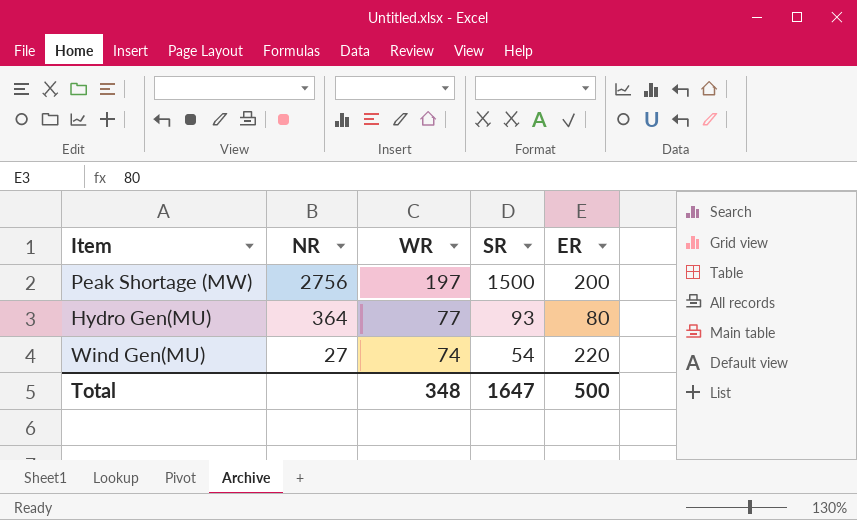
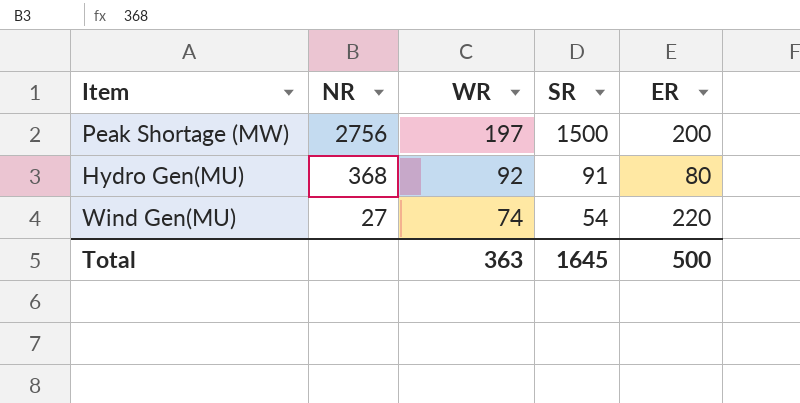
Hydro Gen(MU) | NR: 364 -> 368
Hydro Gen(MU) | WR: 77 -> 92
Hydro Gen(MU) | SR: 93 -> 91
Total | WR: 348 -> 363
Total | SR: 1647 -> 1645

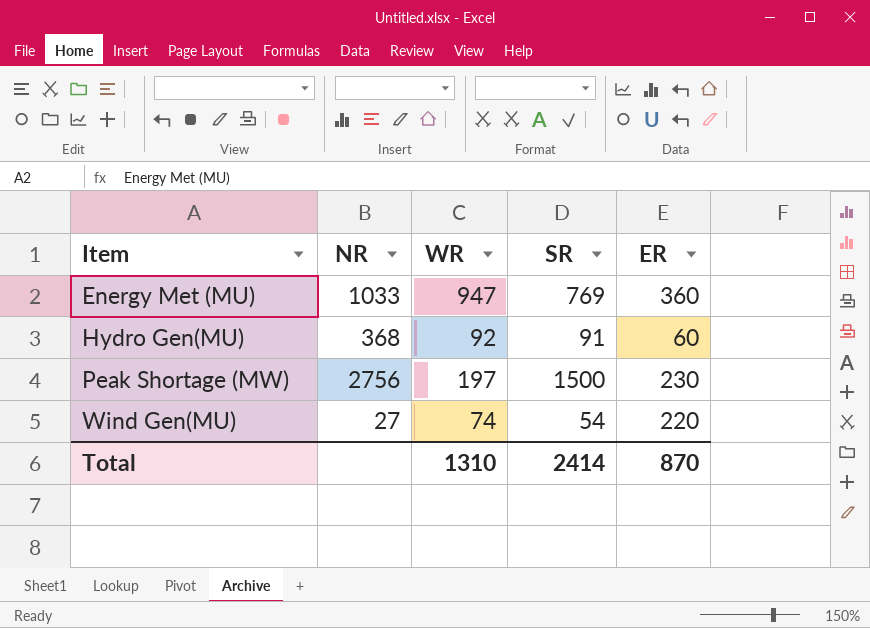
row order: NR descending -> Item ascending
row Energy Met (MU): none -> 1033 | 947 | 769 | 360
Hydro Gen(MU) | ER: 80 -> 60
Peak Shortage (MW) | ER: 200 -> 230
Total | WR: 363 -> 1310
Total | SR: 1645 -> 2414
Total | ER: 500 -> 870

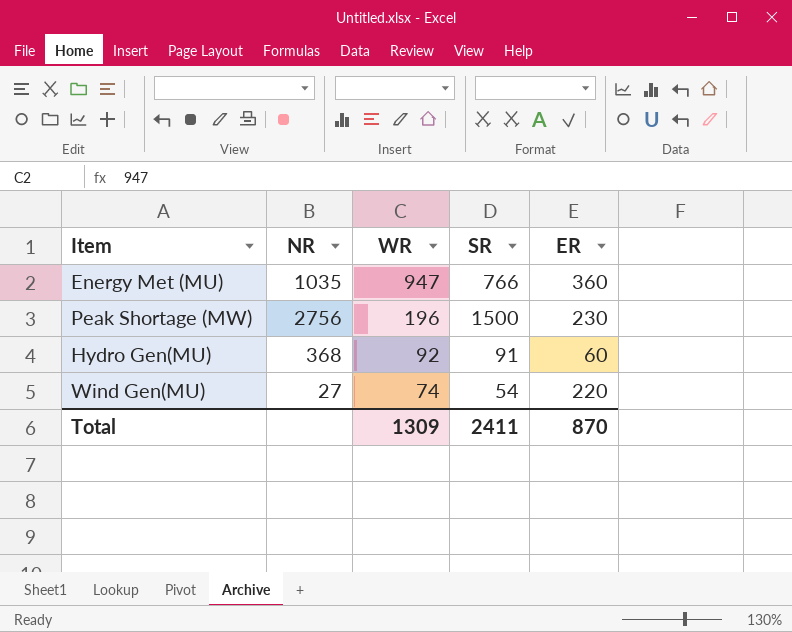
row order: Item ascending -> WR descending
Energy Met (MU) | NR: 1033 -> 1035
Energy Met (MU) | SR: 769 -> 766
Peak Shortage (MW) | WR: 197 -> 196
Total | WR: 1310 -> 1309
Total | SR: 2414 -> 2411

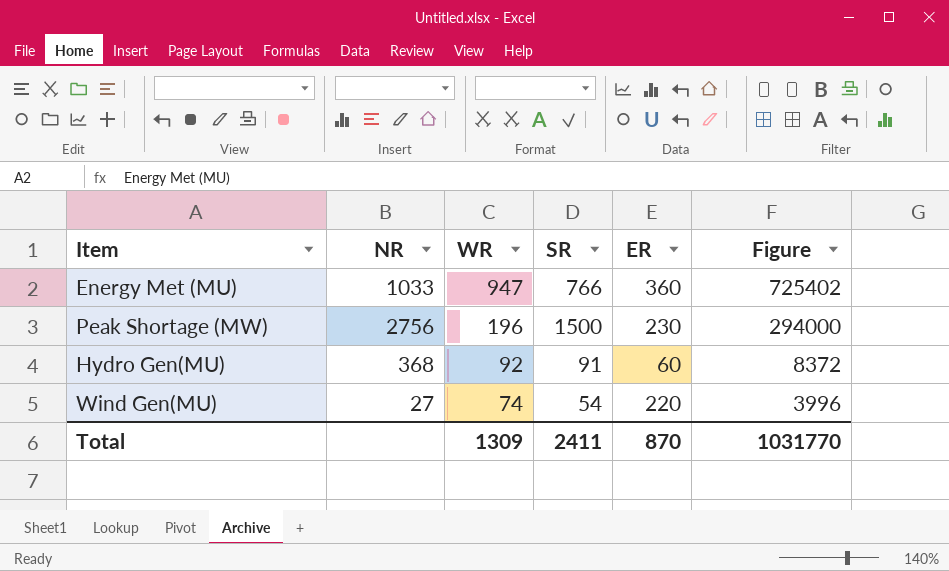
column Figure | formula: none -> [WR] * [SR]
Energy Met (MU) | NR: 1035 -> 1033

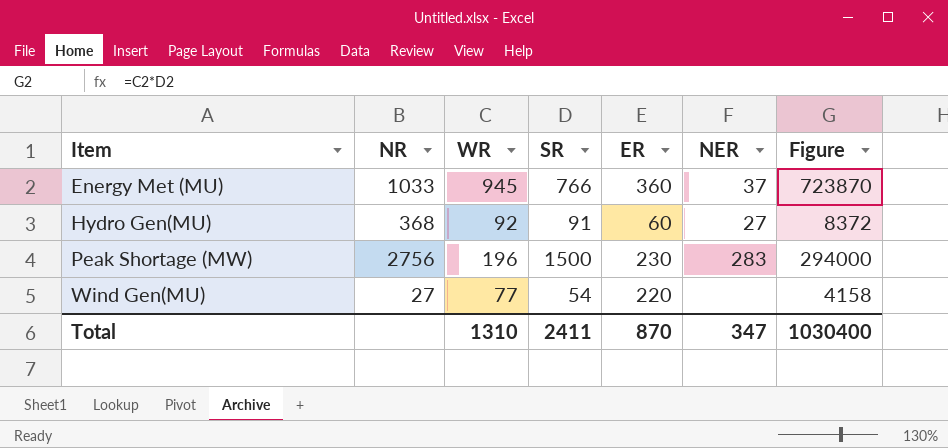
row order: WR descending -> Item ascending
column NER | position: none -> 6
Energy Met (MU) | WR: 947 -> 945
Energy Met (MU) | Figure: 725402 -> 723870
Wind Gen(MU) | WR: 74 -> 77
Wind Gen(MU) | Figure: 3996 -> 4158
Total | WR: 1309 -> 1310
Total | Figure: 1031770 -> 1030400

